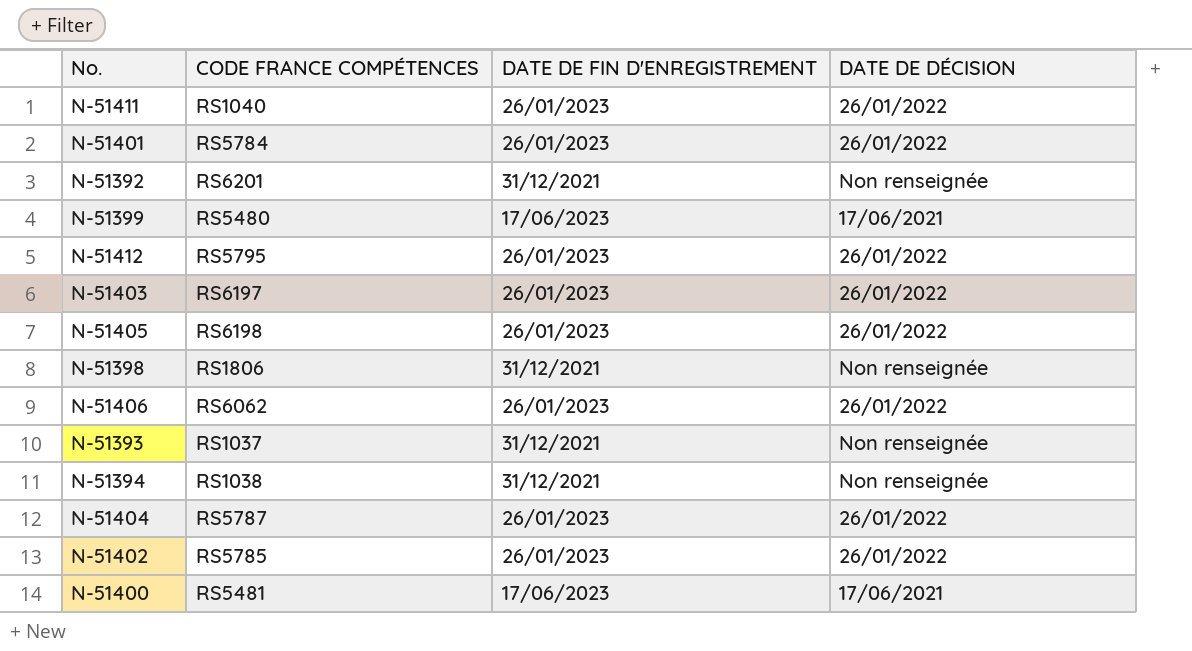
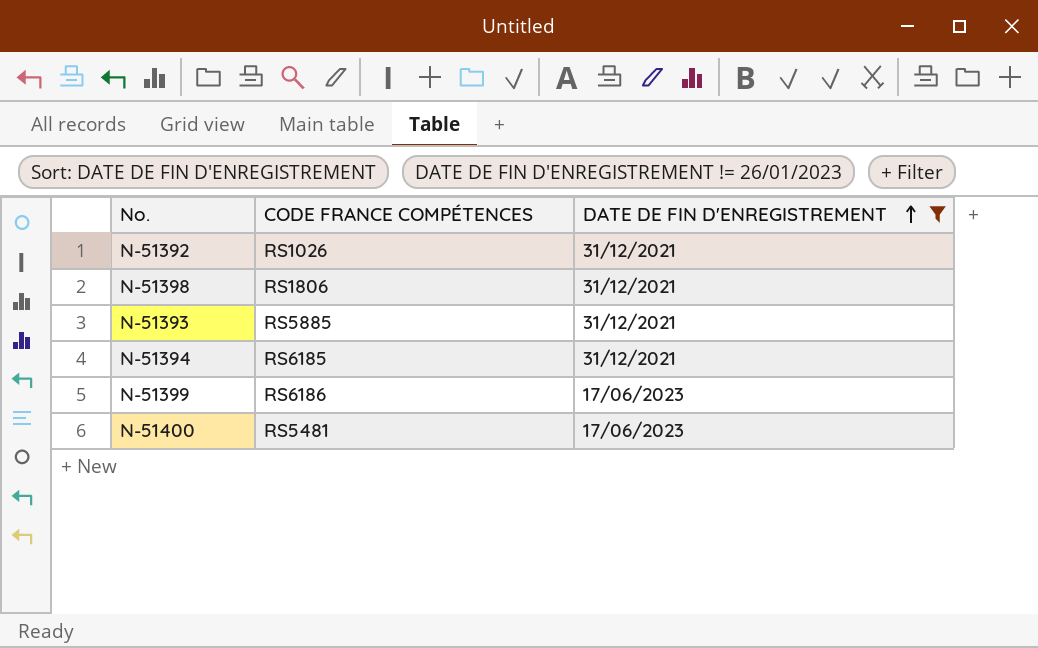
filter: none -> DATE DE FIN D'ENREGISTREMENT != 26/01/2023
row order: none -> DATE DE FIN D'ENREGISTREMENT ascending
column DATE DE DÉCISION | position: 4 -> none
N-51392 | CODE FRANCE COMPÉTENCES: RS6201 -> RS1026
N-51393 | CODE FRANCE COMPÉTENCES: RS1037 -> RS5885
N-51394 | CODE FRANCE COMPÉTENCES: RS1038 -> RS6185
N-51399 | CODE FRANCE COMPÉTENCES: RS5480 -> RS6186

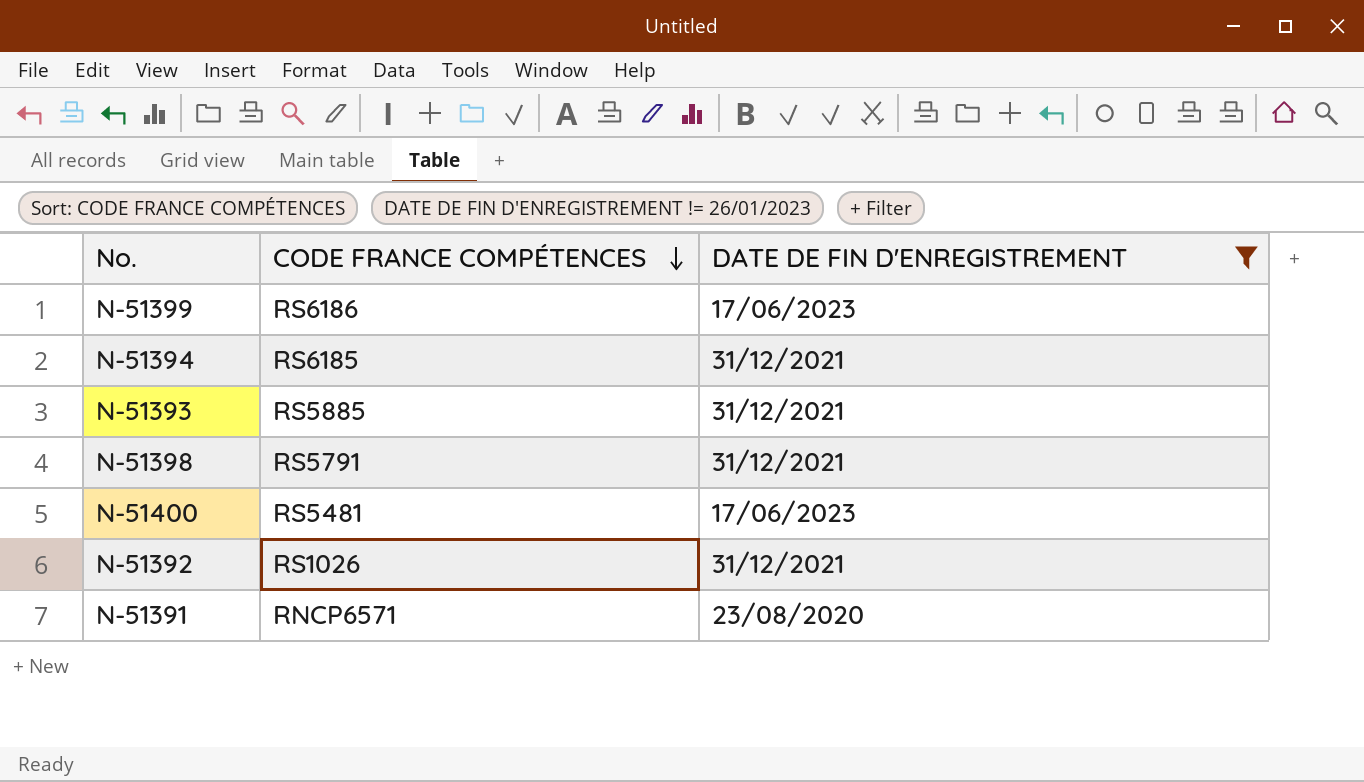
row order: DATE DE FIN D'ENREGISTREMENT ascending -> CODE FRANCE COMPÉTENCES descending
N-51398 | CODE FRANCE COMPÉTENCES: RS1806 -> RS5791
row N-51391: none -> RNCP6571 | 23/08/2020

